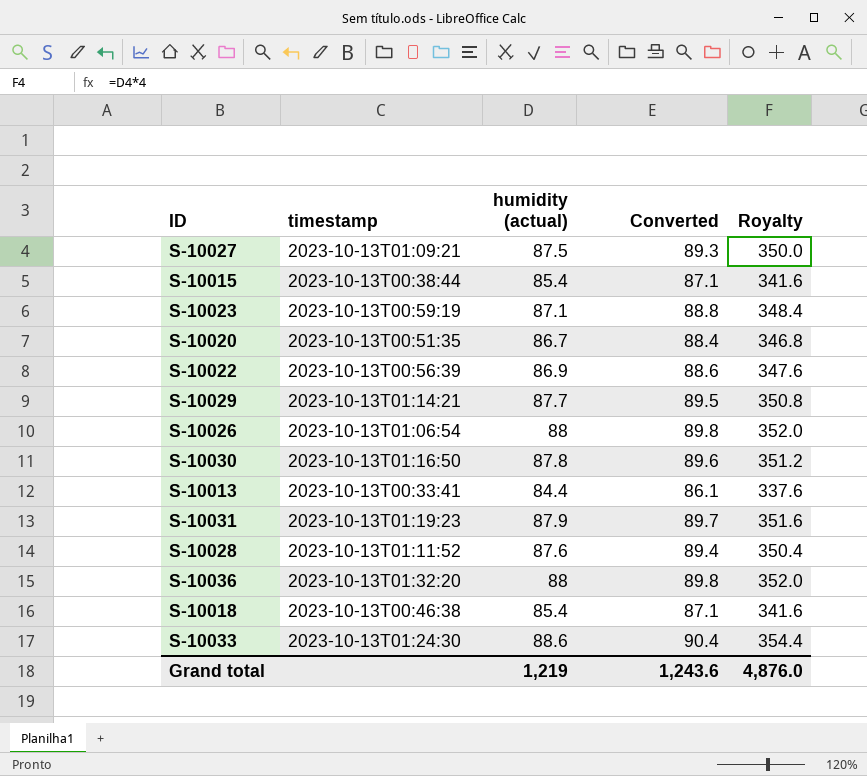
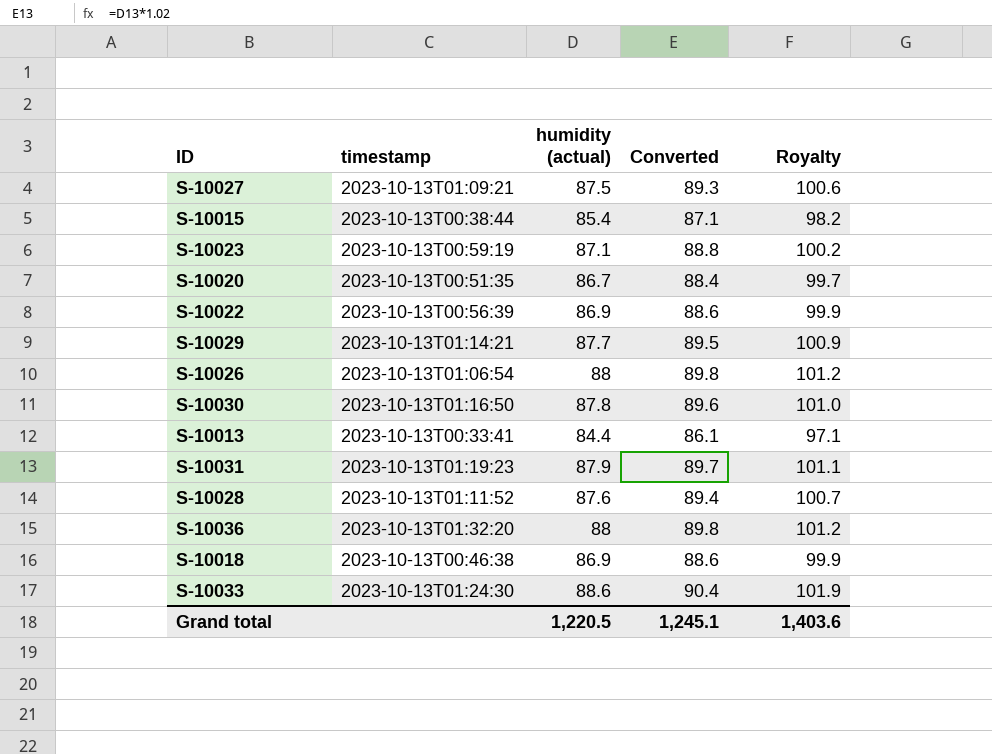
column Royalty | formula: [humidity (actual)] * 4 -> [humidity (actual)] * 1.15
S-10018 | humidity (actual): 85.4 -> 86.9
S-10018 | Converted: 87.1 -> 88.6
Grand total | humidity (actual): 1,219 -> 1,220.5
Grand total | Converted: 1,243.6 -> 1,245.1
Grand total | Royalty: 4,876.0 -> 1,403.6

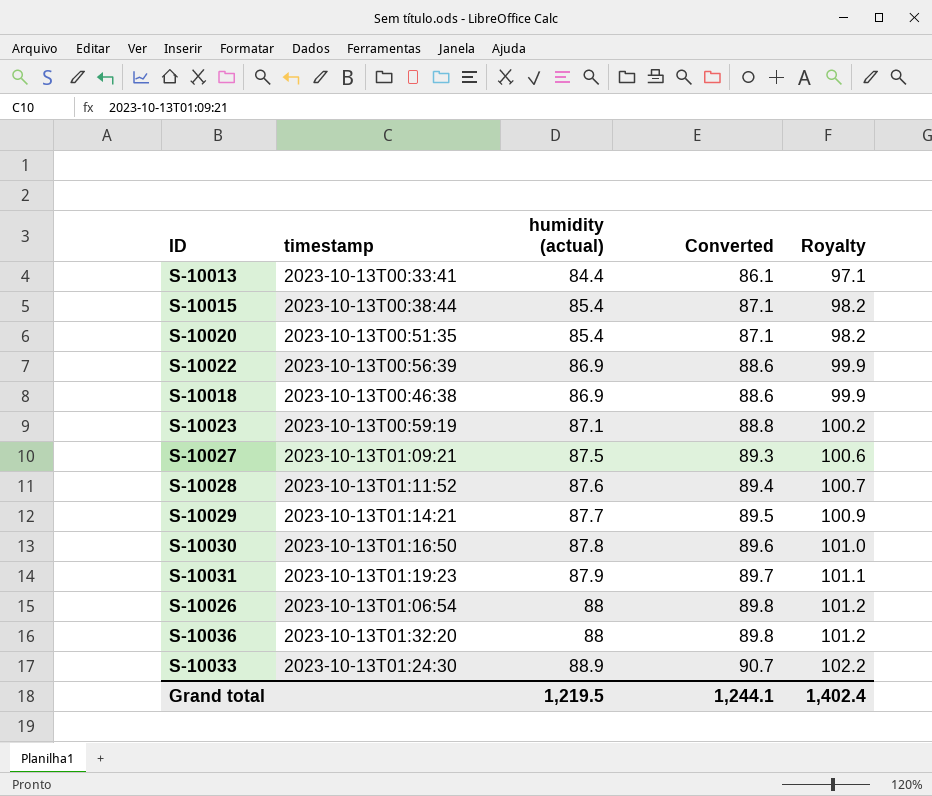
row order: none -> humidity (actual) ascending
S-10020 | humidity (actual): 86.7 -> 85.4
S-10020 | Converted: 88.4 -> 87.1
S-10020 | Royalty: 99.7 -> 98.2
S-10033 | humidity (actual): 88.6 -> 88.9
S-10033 | Converted: 90.4 -> 90.7
S-10033 | Royalty: 101.9 -> 102.2
Grand total | humidity (actual): 1,220.5 -> 1,219.5
Grand total | Converted: 1,245.1 -> 1,244.1
Grand total | Royalty: 1,403.6 -> 1,402.4

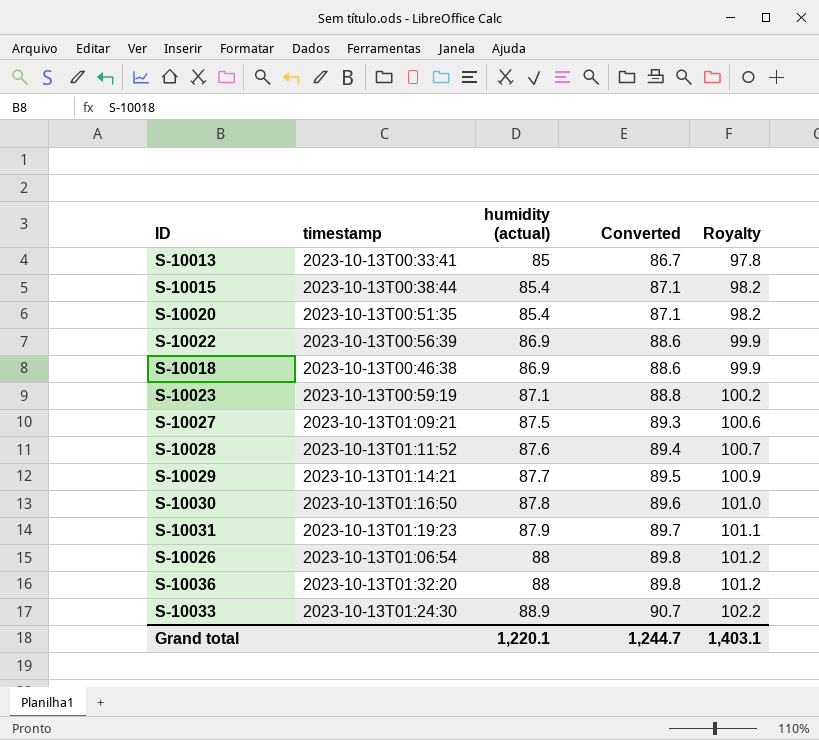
S-10013 | humidity (actual): 84.4 -> 85
S-10013 | Converted: 86.1 -> 86.7
S-10013 | Royalty: 97.1 -> 97.8
Grand total | humidity (actual): 1,219.5 -> 1,220.1
Grand total | Converted: 1,244.1 -> 1,244.7
Grand total | Royalty: 1,402.4 -> 1,403.1

